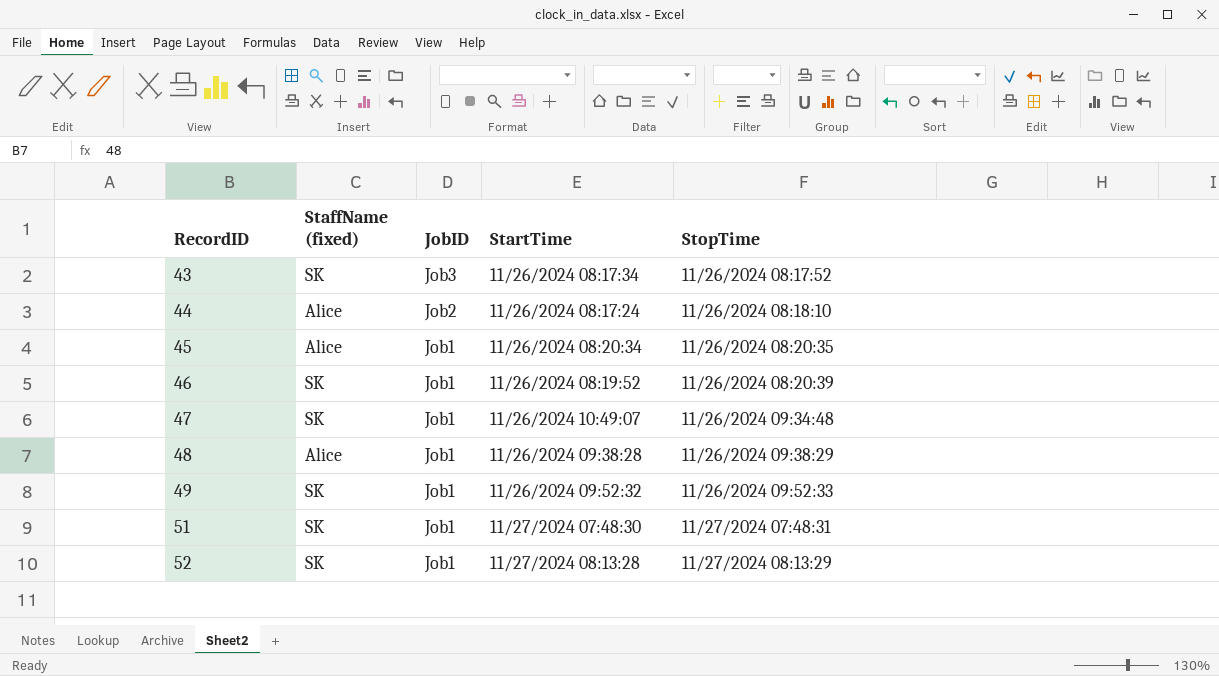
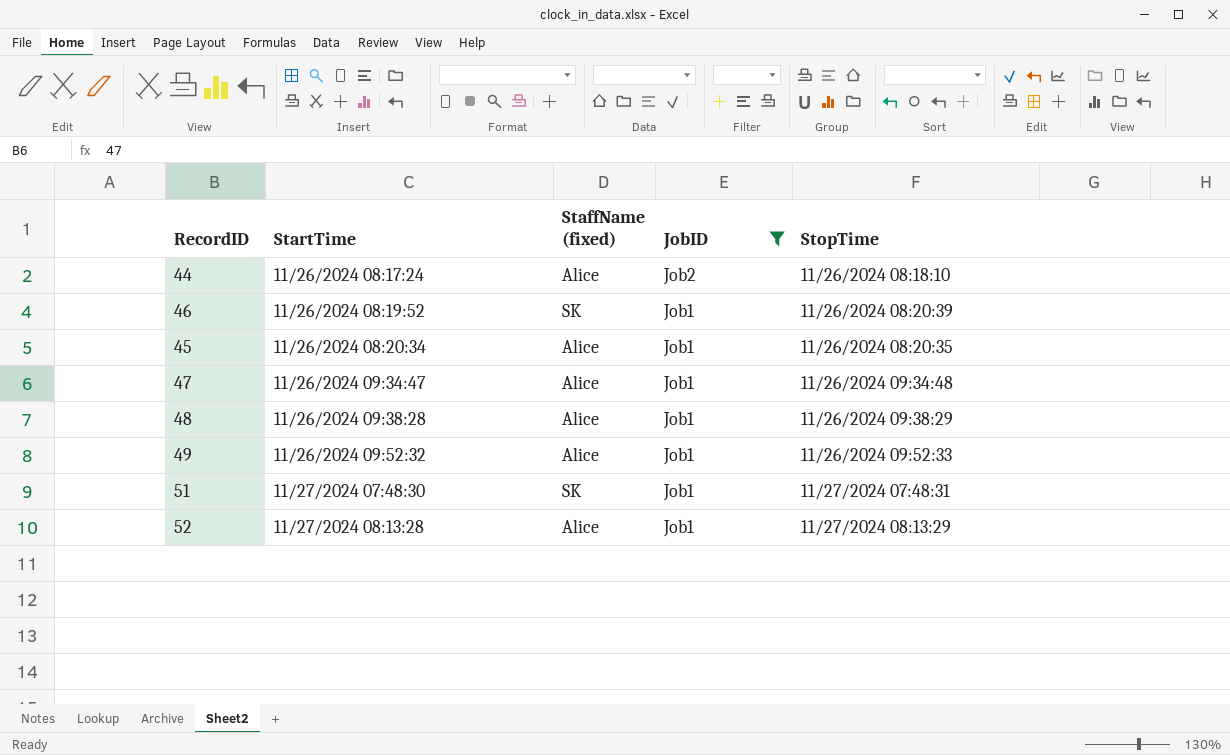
filter: none -> JobID != Job3
row order: RecordID ascending -> StartTime ascending
column StartTime | position: 4 -> 2
47 | StartTime: 11/26/2024 10:49:07 -> 11/26/2024 09:34:47
47 | StaffName (fixed): SK -> Alice
49 | StaffName (fixed): SK -> Alice
52 | StaffName (fixed): SK -> Alice

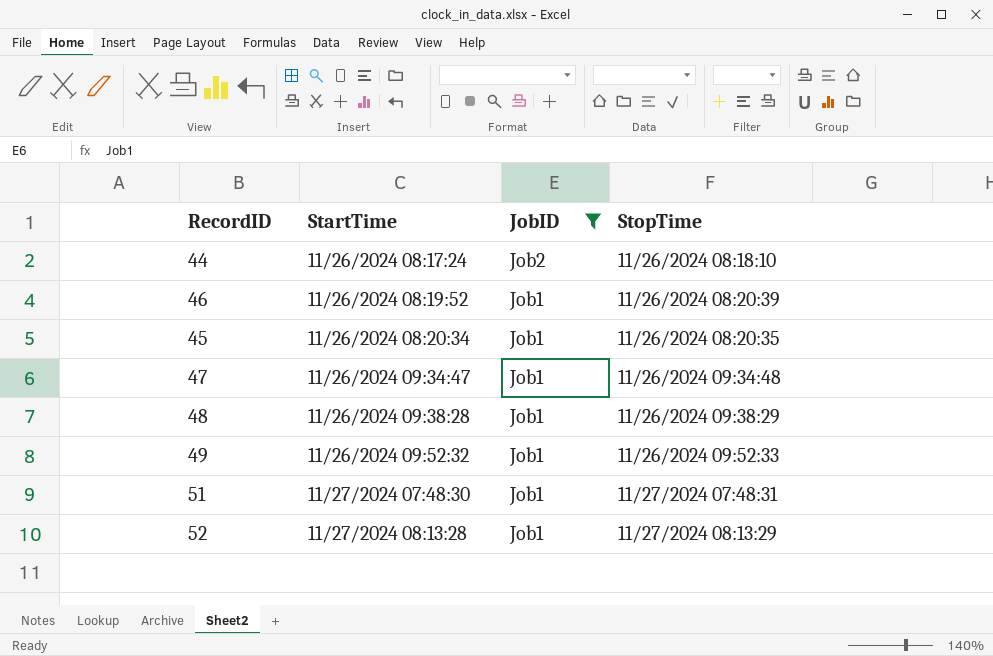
column StaffName (fixed) | position: 3 -> none

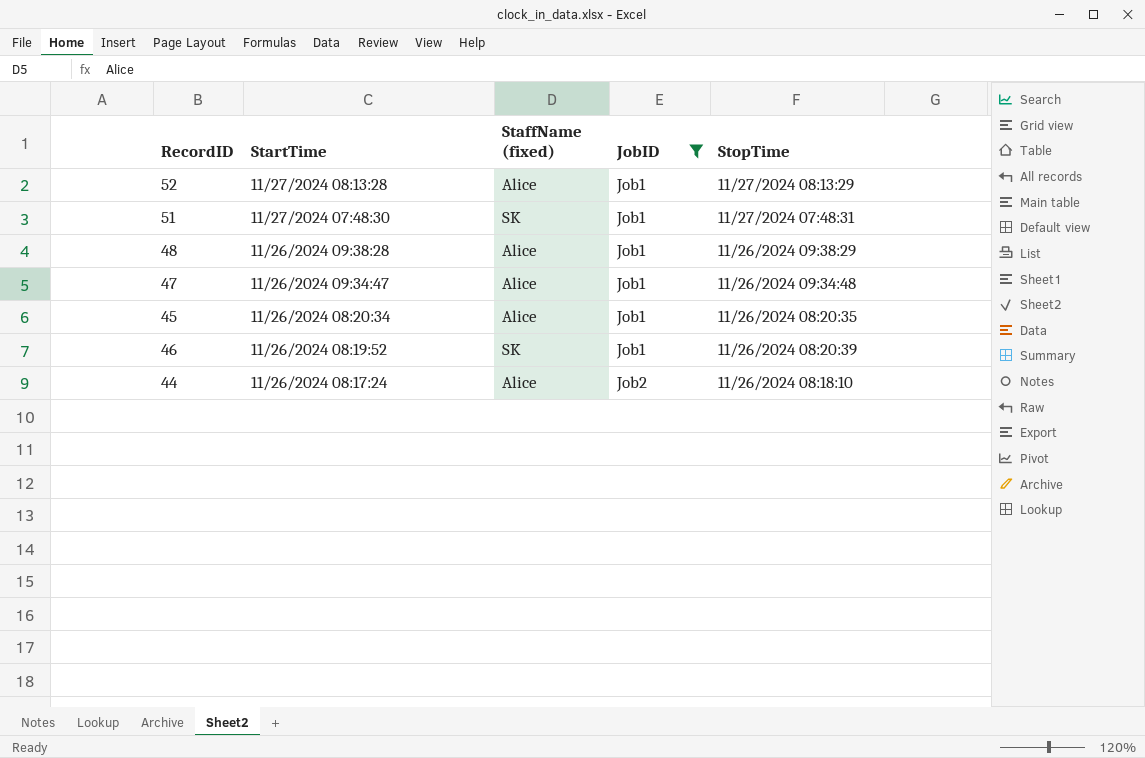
row order: StartTime ascending -> StartTime descending
column StaffName (fixed) | position: none -> 3
row 49: 11/26/2024 09:52:32 | Job1 | 11/26/2024 09:52:33 -> none

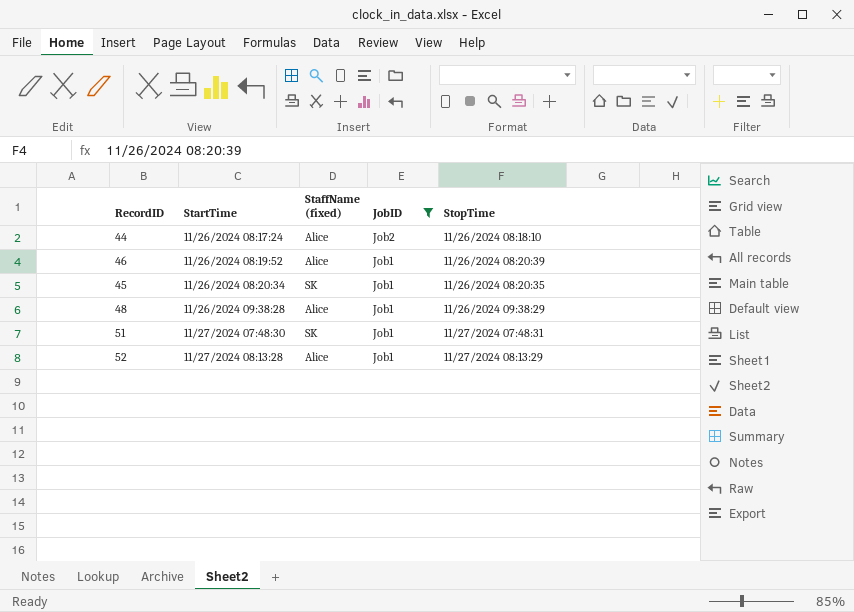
row order: StartTime descending -> StartTime ascending
row 47: 11/26/2024 09:34:47 | Alice | Job1 | 11/26/2024 09:34:48 -> none
46 | StaffName (fixed): SK -> Alice
45 | StaffName (fixed): Alice -> SK

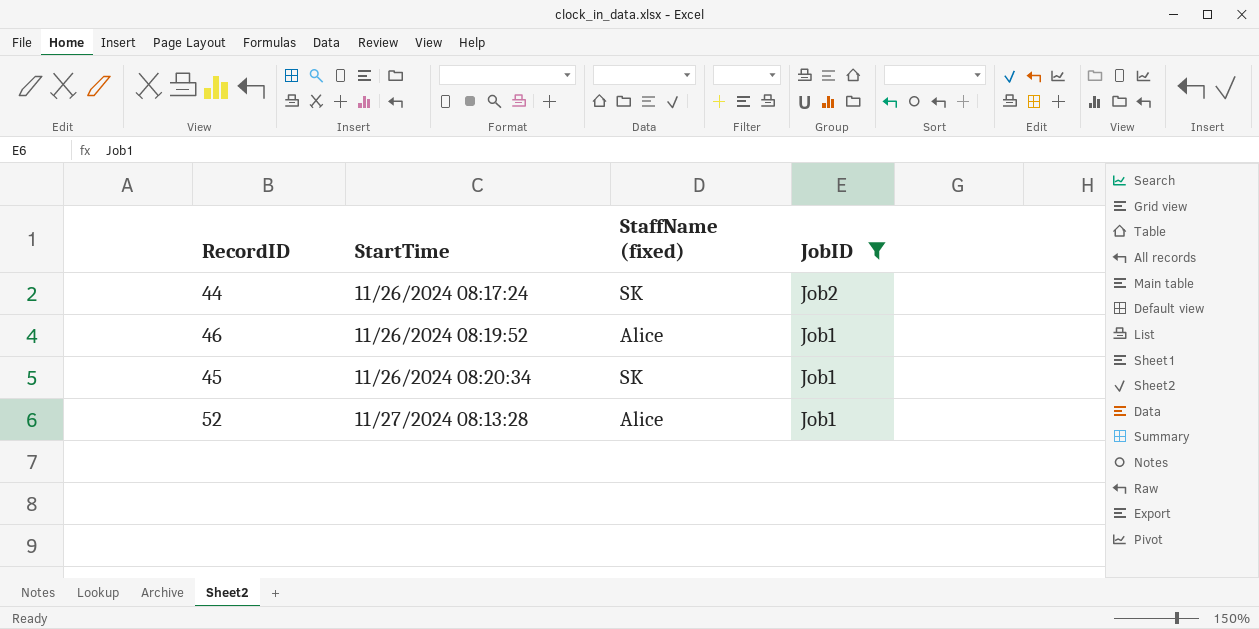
column StopTime | position: 5 -> none
row 48: 11/26/2024 09:38:28 | Alice | Job1 | 11/26/2024 09:38:29 -> none
row 51: 11/27/2024 07:48:30 | SK | Job1 | 11/27/2024 07:48:31 -> none
44 | StaffName (fixed): Alice -> SK

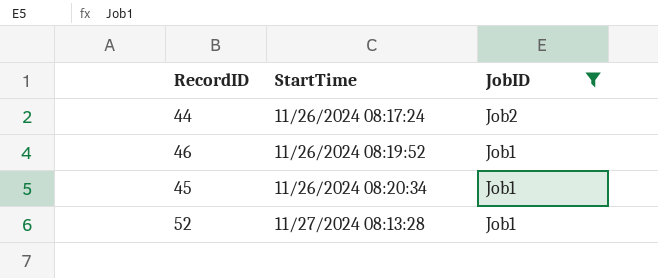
column StaffName (fixed) | position: 3 -> none

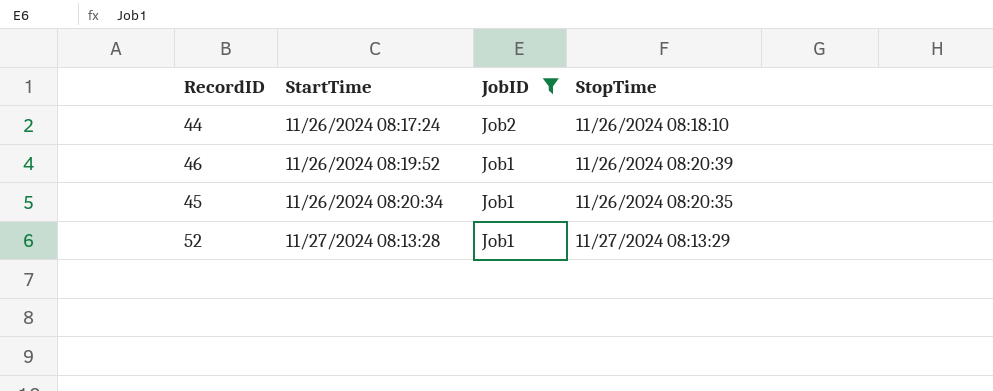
column StopTime | position: none -> 4

